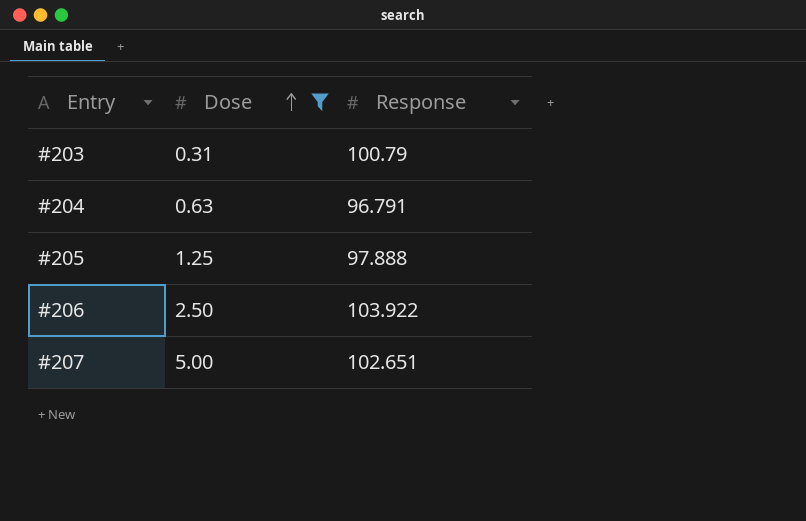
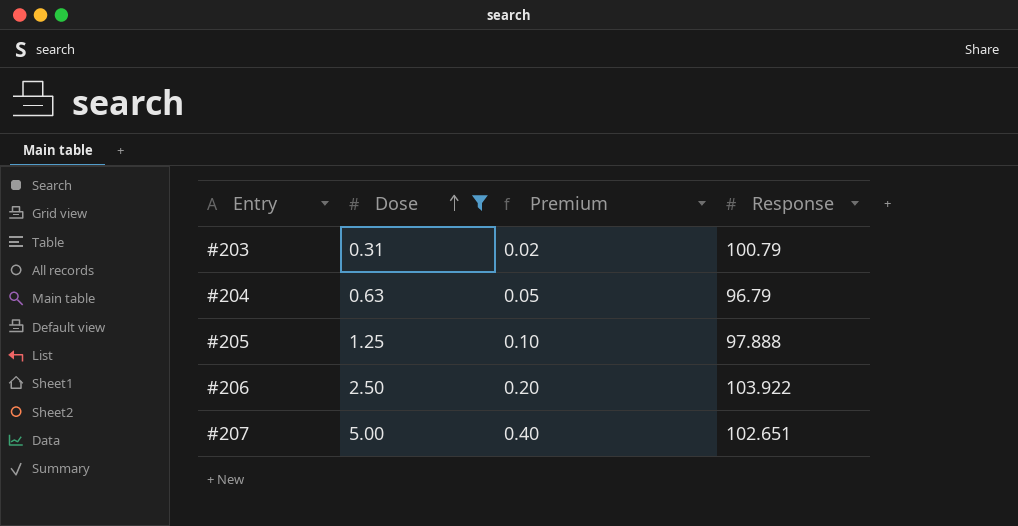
column Premium | formula: none -> [Dose] * 0.08
#204 | Response: 96.791 -> 96.79

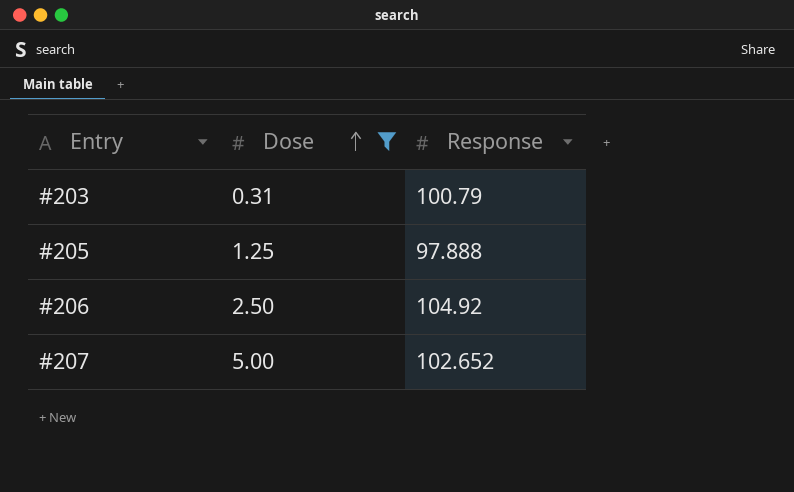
column Premium | formula: [Dose] * 0.08 -> none
row #204: 0.63 | 0.05 | 96.79 -> none
#206 | Response: 103.922 -> 104.92
#207 | Response: 102.651 -> 102.652

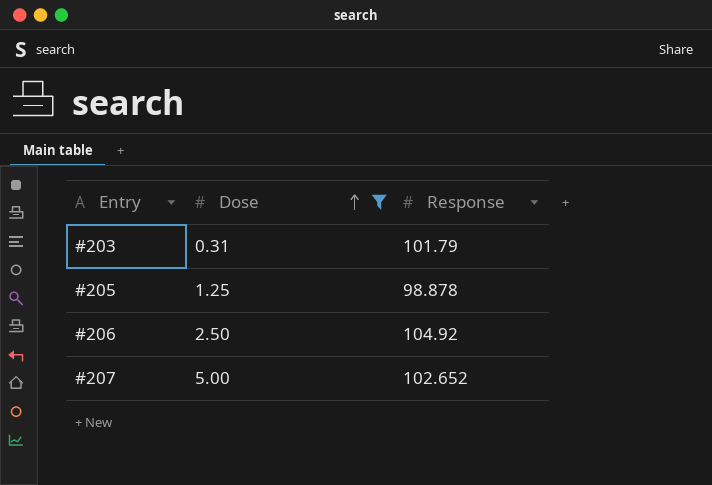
#203 | Response: 100.79 -> 101.79
#205 | Response: 97.888 -> 98.878

